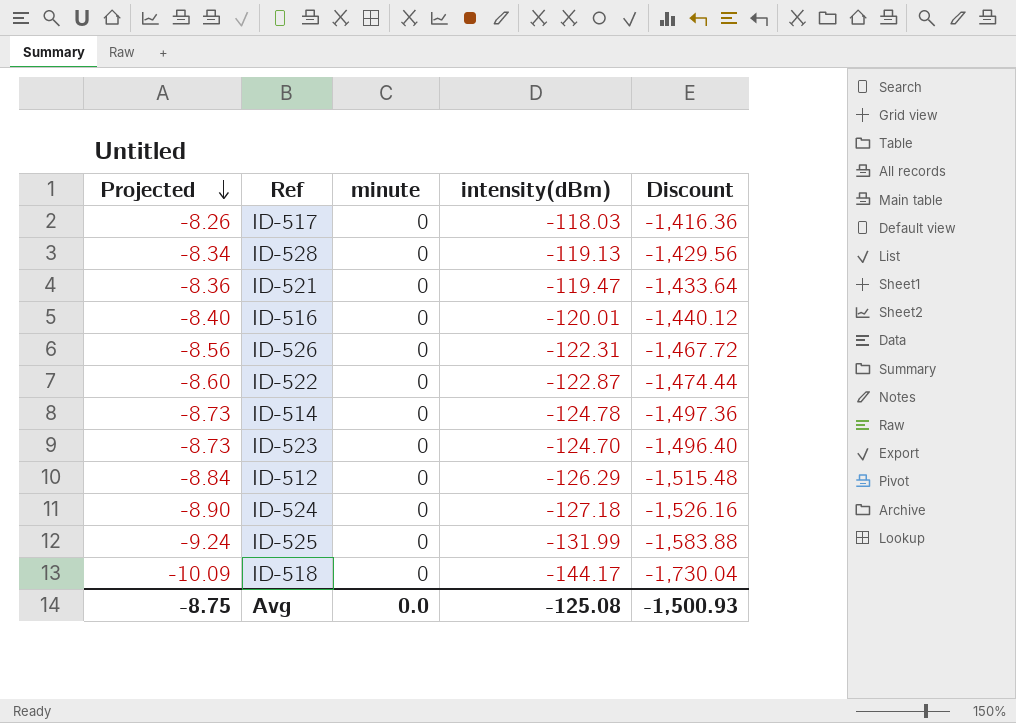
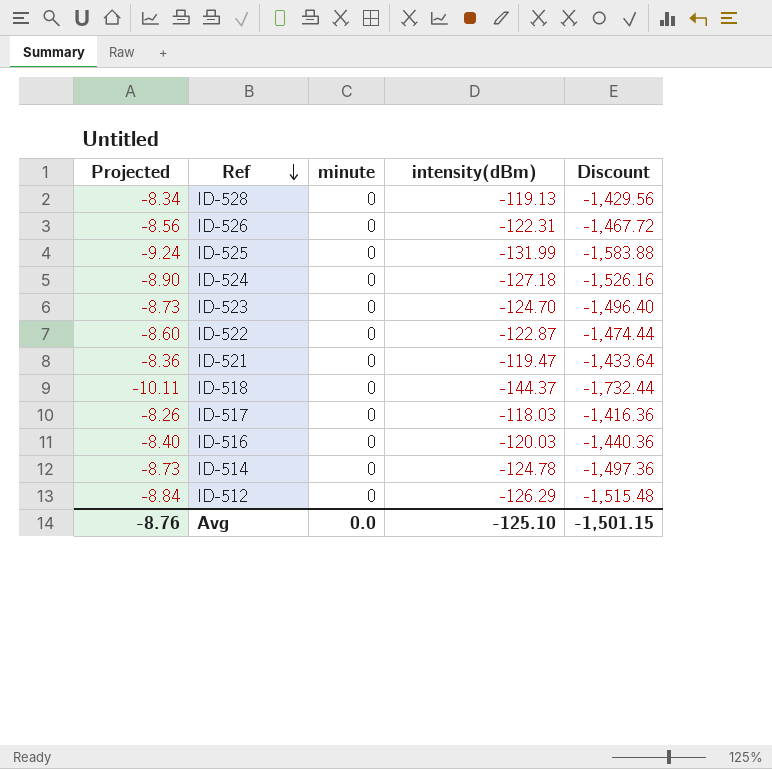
row order: Projected descending -> Ref descending
ID-518 | Projected: -10.09 -> -10.11
ID-518 | intensity(dBm): -144.17 -> -144.37
ID-518 | Discount: -1,730.04 -> -1,732.44
ID-516 | intensity(dBm): -120.01 -> -120.03
ID-516 | Discount: -1,440.12 -> -1,440.36
Avg | Projected: -8.75 -> -8.76
Avg | intensity(dBm): -125.08 -> -125.10
Avg | Discount: -1,500.93 -> -1,501.15

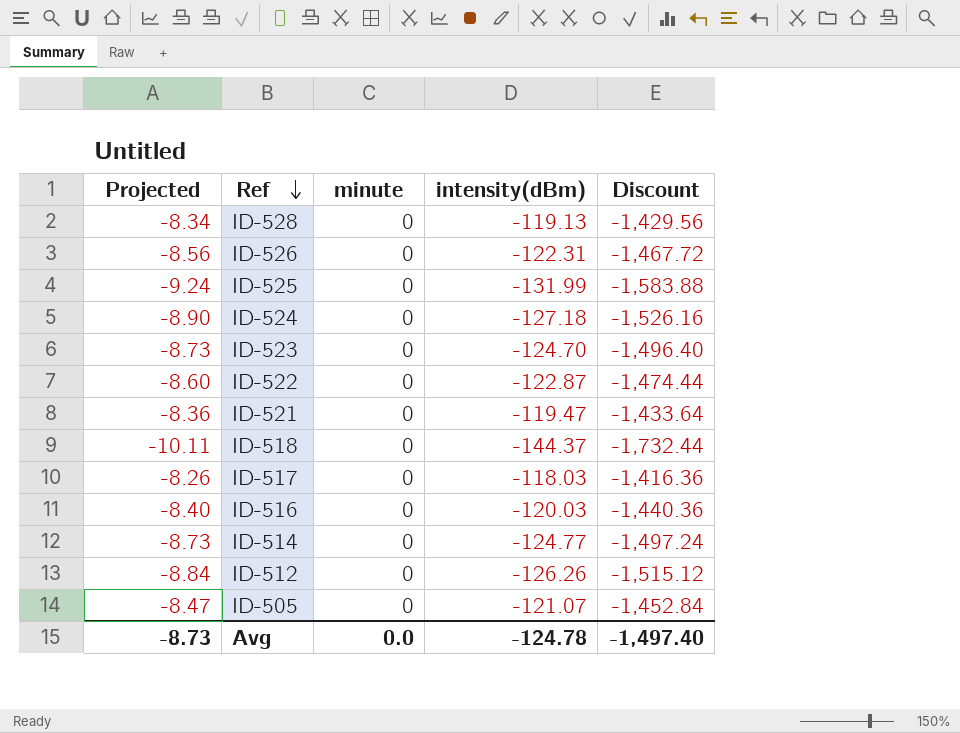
ID-514 | intensity(dBm): -124.78 -> -124.77
ID-514 | Discount: -1,497.36 -> -1,497.24
ID-512 | intensity(dBm): -126.29 -> -126.26
ID-512 | Discount: -1,515.48 -> -1,515.12
row ID-505: none -> -8.47 | 0 | -121.07 | -1,452.84
Avg | Projected: -8.76 -> -8.73
Avg | intensity(dBm): -125.10 -> -124.78
Avg | Discount: -1,501.15 -> -1,497.40

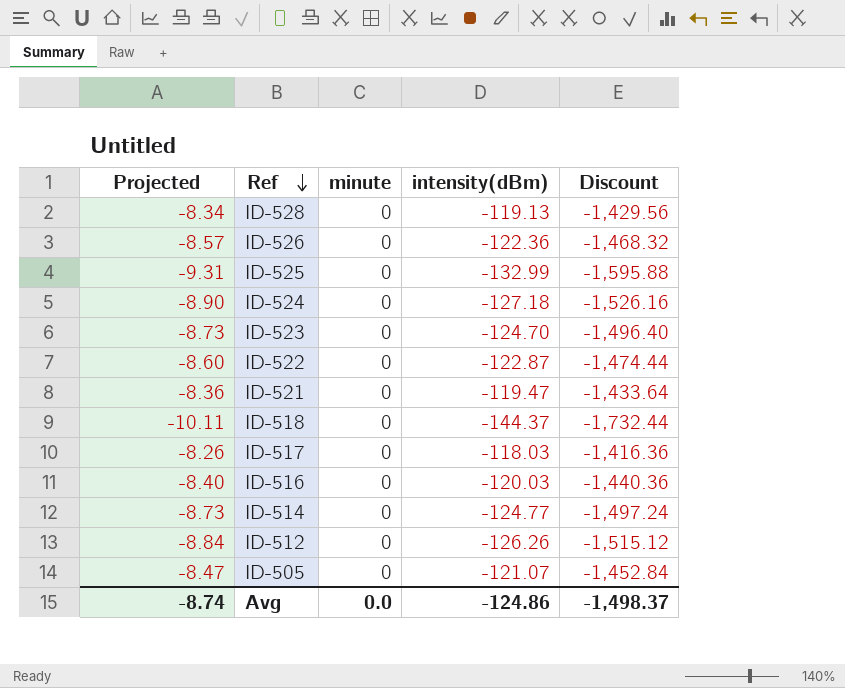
ID-526 | Projected: -8.56 -> -8.57
ID-526 | intensity(dBm): -122.31 -> -122.36
ID-526 | Discount: -1,467.72 -> -1,468.32
ID-525 | Projected: -9.24 -> -9.31
ID-525 | intensity(dBm): -131.99 -> -132.99
ID-525 | Discount: -1,583.88 -> -1,595.88
Avg | Projected: -8.73 -> -8.74
Avg | intensity(dBm): -124.78 -> -124.86
Avg | Discount: -1,497.40 -> -1,498.37

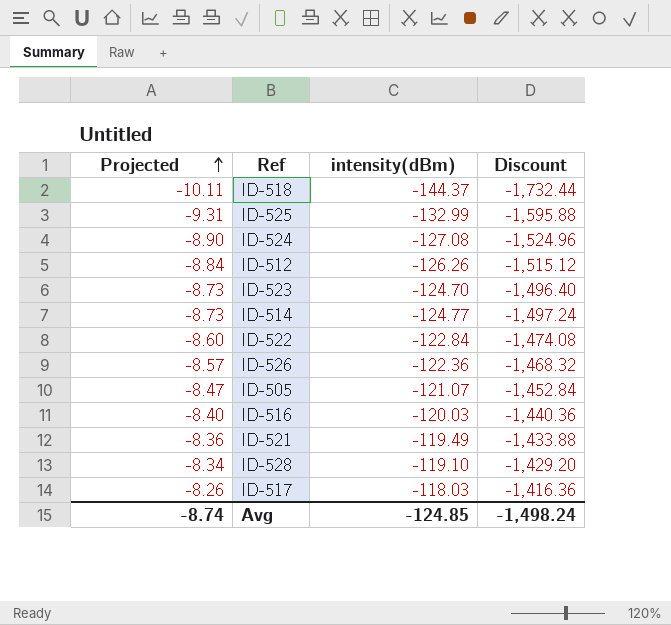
row order: Ref descending -> Projected ascending
column minute | position: 3 -> none
ID-524 | intensity(dBm): -127.18 -> -127.08
ID-524 | Discount: -1,526.16 -> -1,524.96
ID-522 | intensity(dBm): -122.87 -> -122.84
ID-522 | Discount: -1,474.44 -> -1,474.08
ID-521 | intensity(dBm): -119.47 -> -119.49
ID-521 | Discount: -1,433.64 -> -1,433.88
ID-528 | intensity(dBm): -119.13 -> -119.10
ID-528 | Discount: -1,429.56 -> -1,429.20
Avg | intensity(dBm): -124.86 -> -124.85
Avg | Discount: -1,498.37 -> -1,498.24

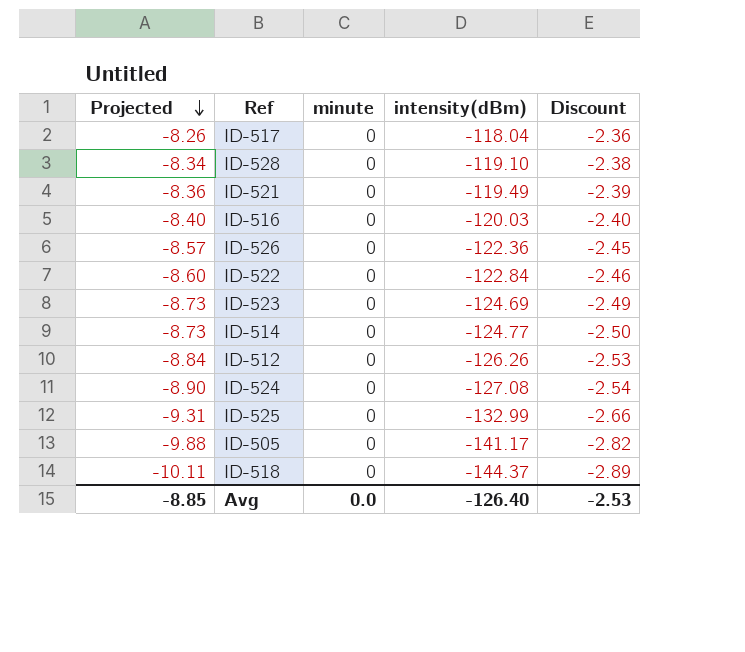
row order: Projected ascending -> Projected descending
column minute | position: none -> 3
column Discount | formula: [intensity(dBm)] * 12 -> [intensity(dBm)] * 0.02
ID-517 | intensity(dBm): -118.03 -> -118.04
ID-523 | intensity(dBm): -124.70 -> -124.69
ID-505 | Projected: -8.47 -> -9.88
ID-505 | intensity(dBm): -121.07 -> -141.17
Avg | Projected: -8.74 -> -8.85
Avg | intensity(dBm): -124.85 -> -126.40
Avg | Discount: -1,498.24 -> -2.53

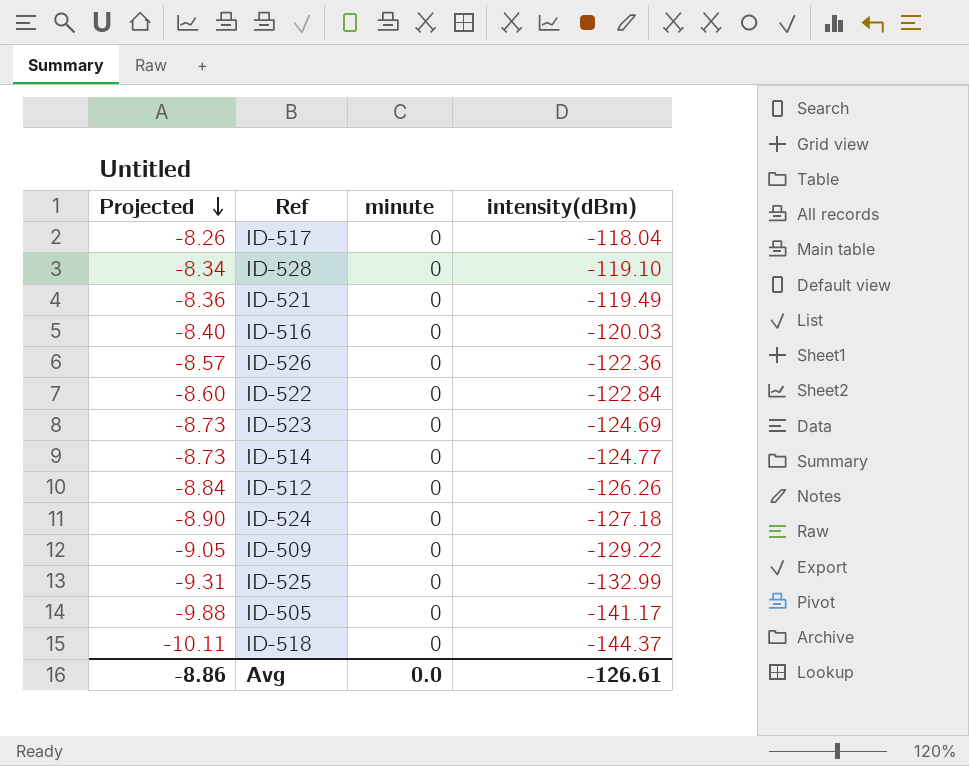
column Discount | formula: [intensity(dBm)] * 0.02 -> none
ID-524 | intensity(dBm): -127.08 -> -127.18
row ID-509: none -> -9.05 | 0 | -129.22
Avg | Projected: -8.85 -> -8.86
Avg | intensity(dBm): -126.40 -> -126.61

